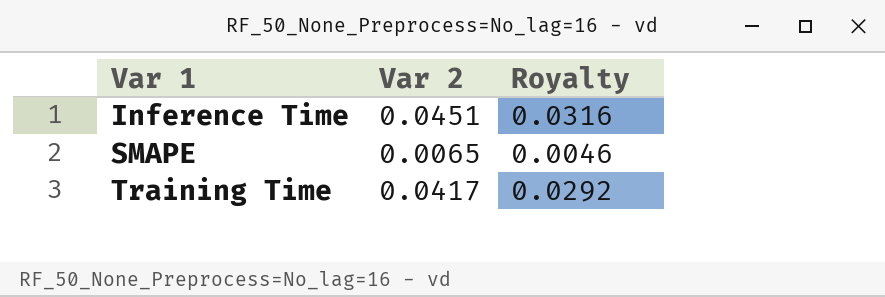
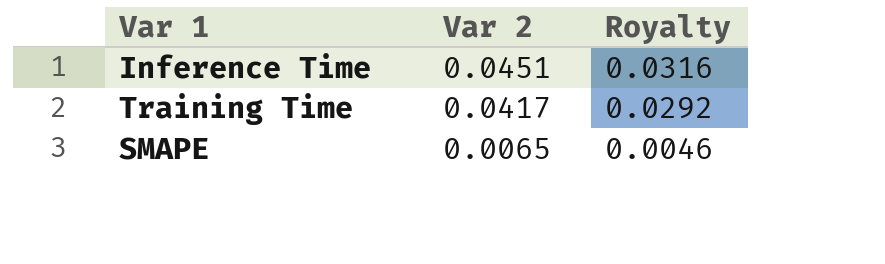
row order: Var 1 ascending -> Var 2 descending

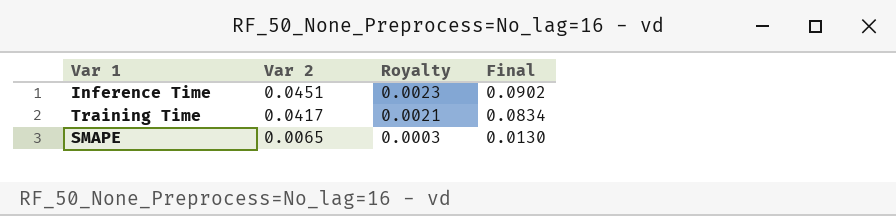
column Royalty | formula: [Var 2] * 0.7 -> [Var 2] * 0.05
column Final | formula: none -> [Var 2] * 2

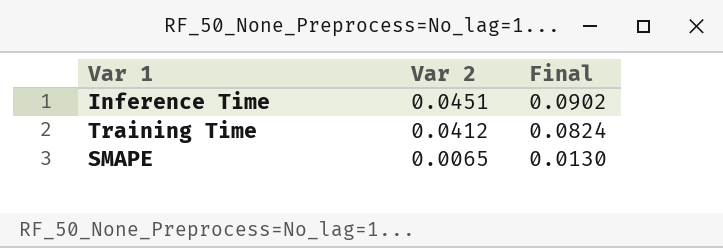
column Royalty | formula: [Var 2] * 0.05 -> none
Training Time | Var 2: 0.0417 -> 0.0412
Training Time | Final: 0.0834 -> 0.0824

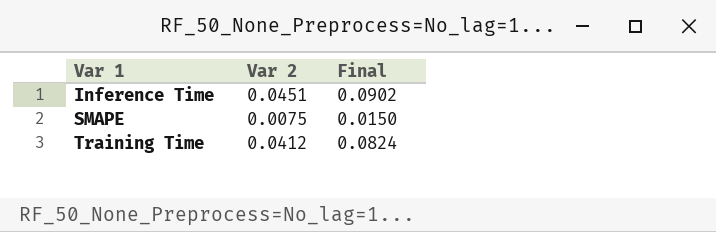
row order: Var 2 descending -> Var 1 ascending
SMAPE | Var 2: 0.0065 -> 0.0075
SMAPE | Final: 0.0130 -> 0.0150

